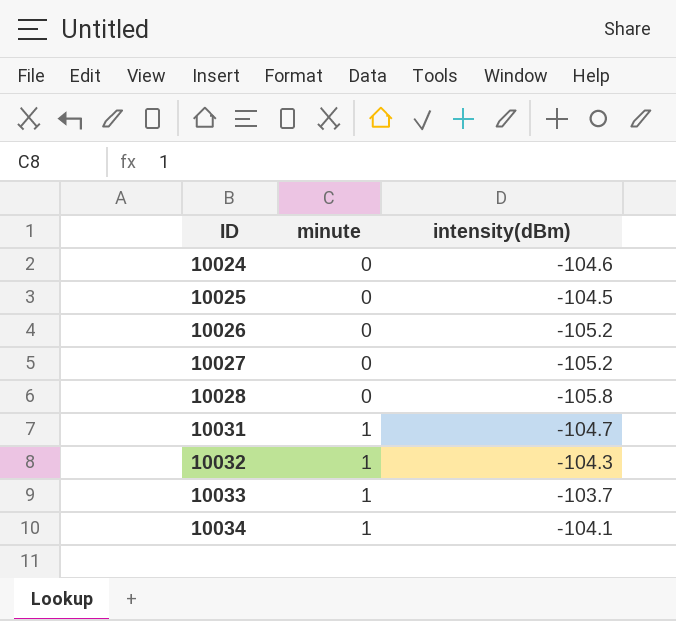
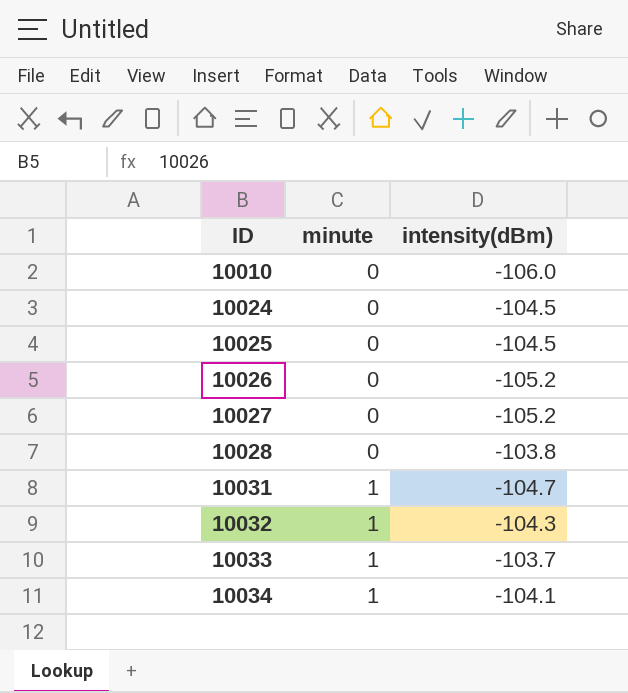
row 10010: none -> 0 | -106.0
10024 | intensity(dBm): -104.6 -> -104.5
10028 | intensity(dBm): -105.8 -> -103.8

